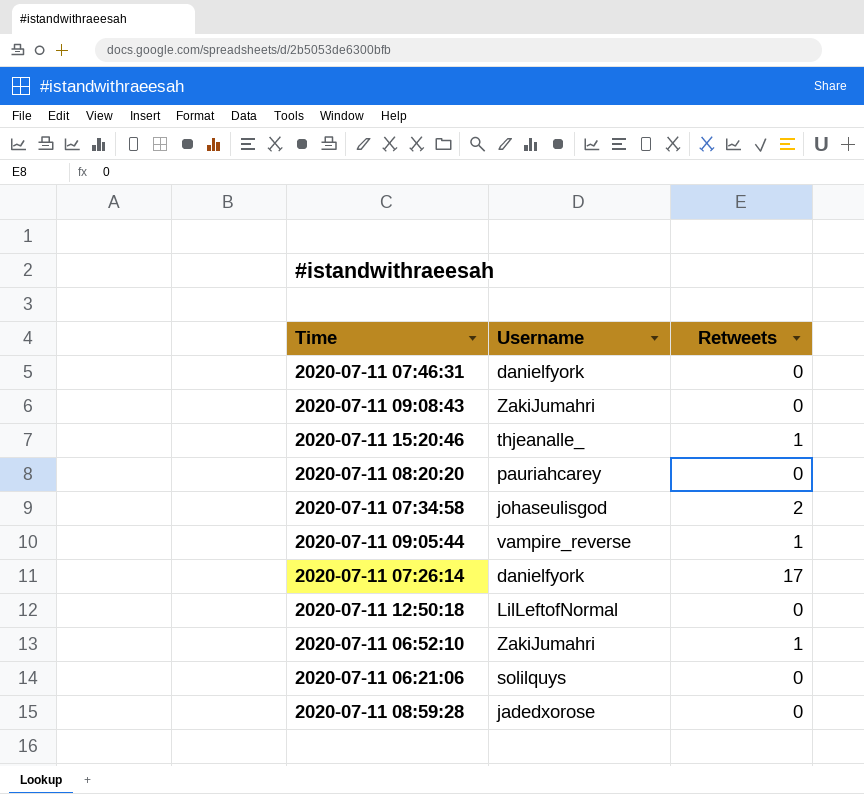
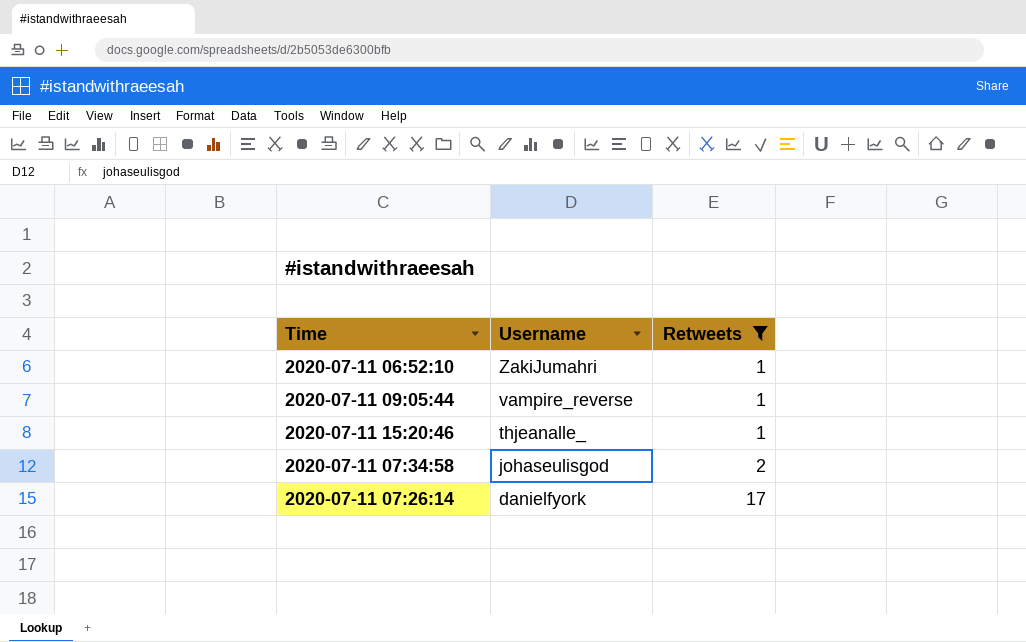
filter: none -> Retweets != 0
row order: none -> Username descending

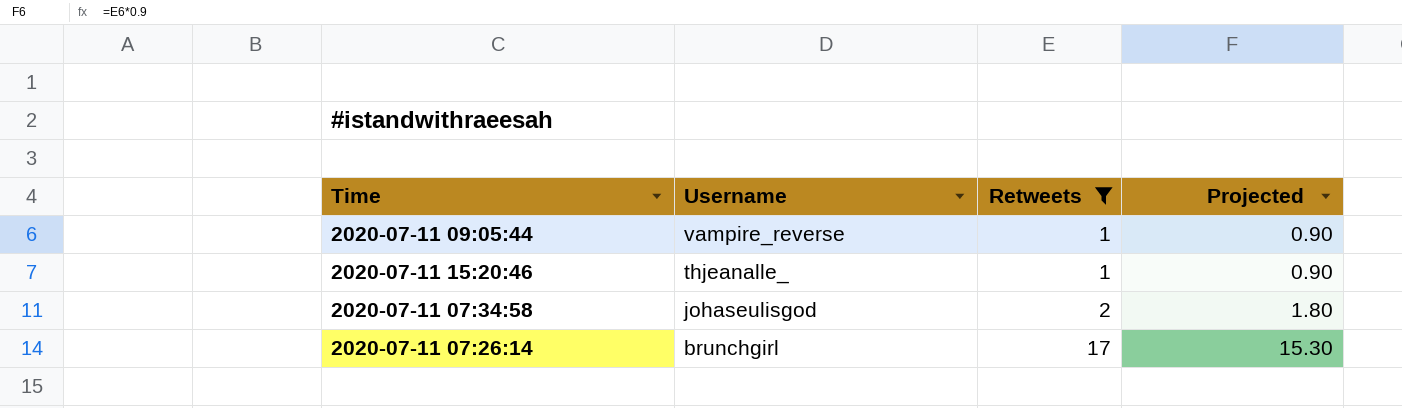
column Projected | formula: none -> [Retweets] * 0.9
row 2020-07-11 06:52:10: ZakiJumahri | 1 -> none
2020-07-11 07:26:14 | Username: danielfyork -> brunchgirl

